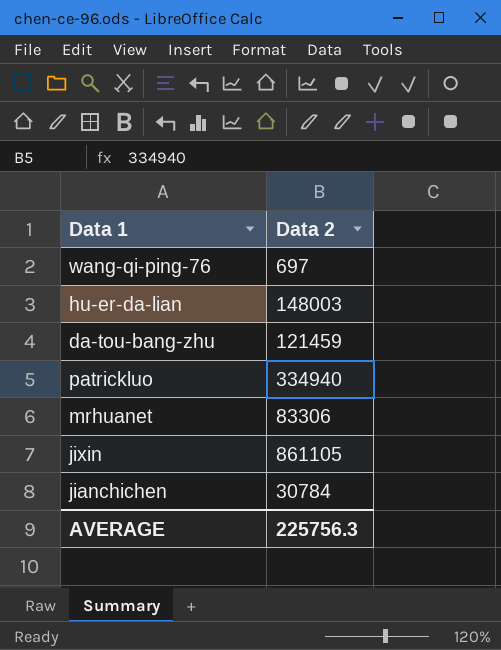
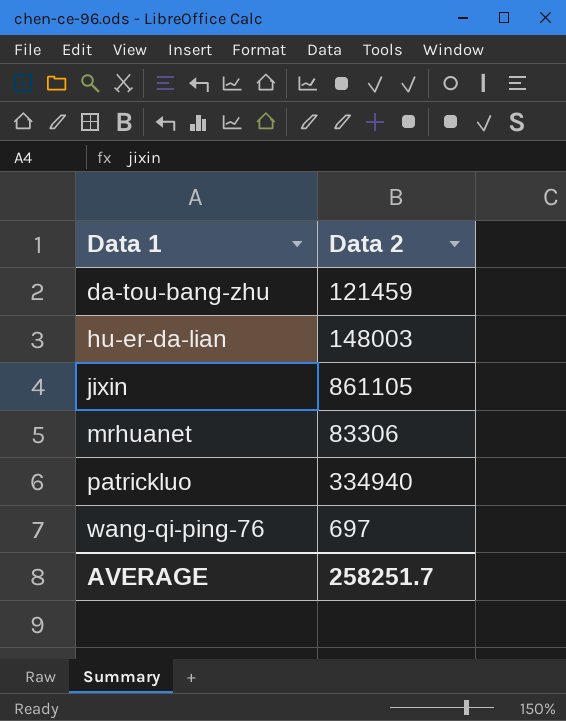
row order: none -> Data 1 ascending
row jianchichen: 30784 -> none
AVERAGE | Data 2: 225756.3 -> 258251.7

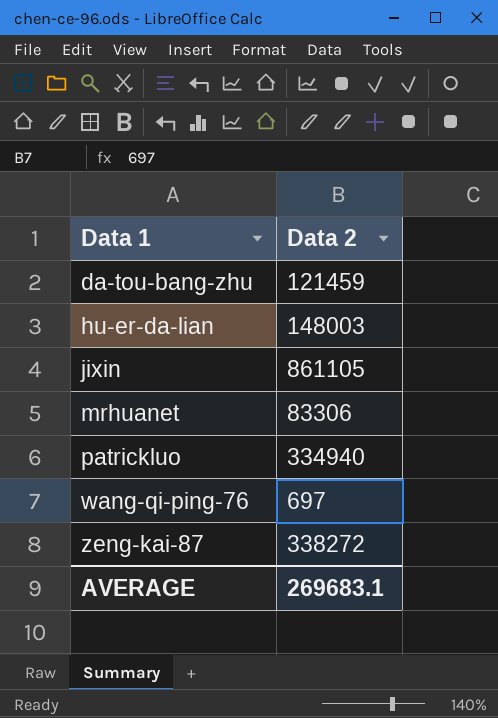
row zeng-kai-87: none -> 338272
AVERAGE | Data 2: 258251.7 -> 269683.1

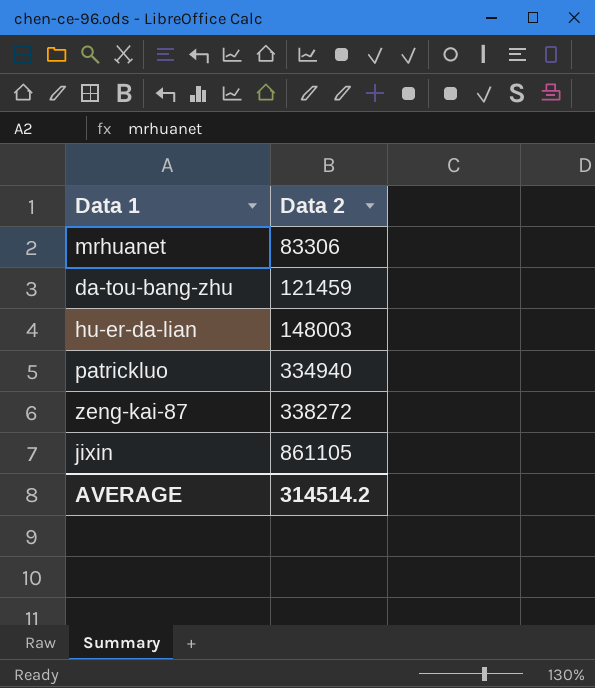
row order: Data 1 ascending -> Data 2 ascending
row wang-qi-ping-76: 697 -> none
AVERAGE | Data 2: 269683.1 -> 314514.2

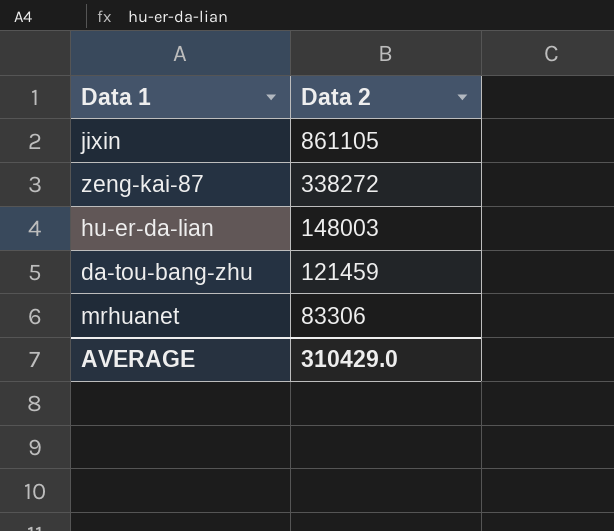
row order: Data 2 ascending -> Data 2 descending
row patrickluo: 334940 -> none
AVERAGE | Data 2: 314514.2 -> 310429.0

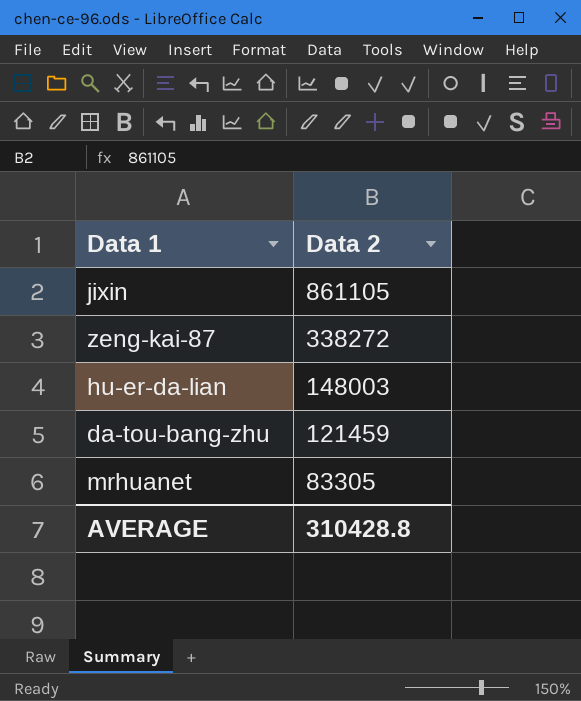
mrhuanet | Data 2: 83306 -> 83305
AVERAGE | Data 2: 310429.0 -> 310428.8

